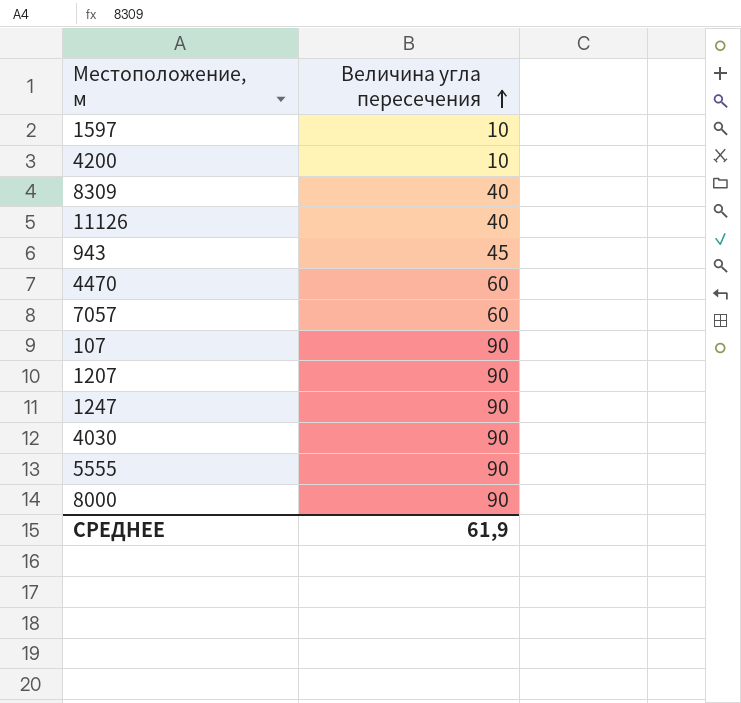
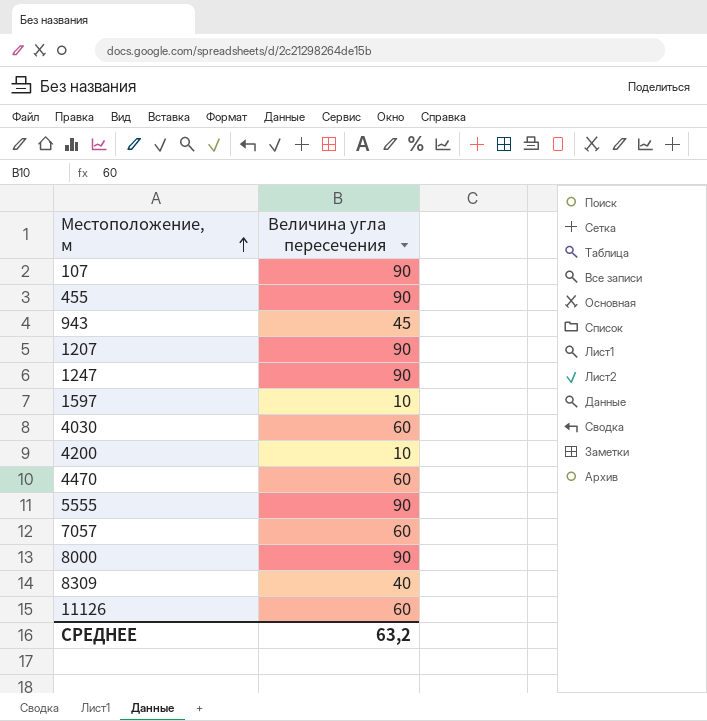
row order: Величина угла пересечения ascending -> Местоположение, м ascending
row 455: none -> 90
4030 | Величина угла пересечения: 90 -> 60
11126 | Величина угла пересечения: 40 -> 60
СРЕДНЕЕ | Величина угла пересечения: 61,9 -> 63,2

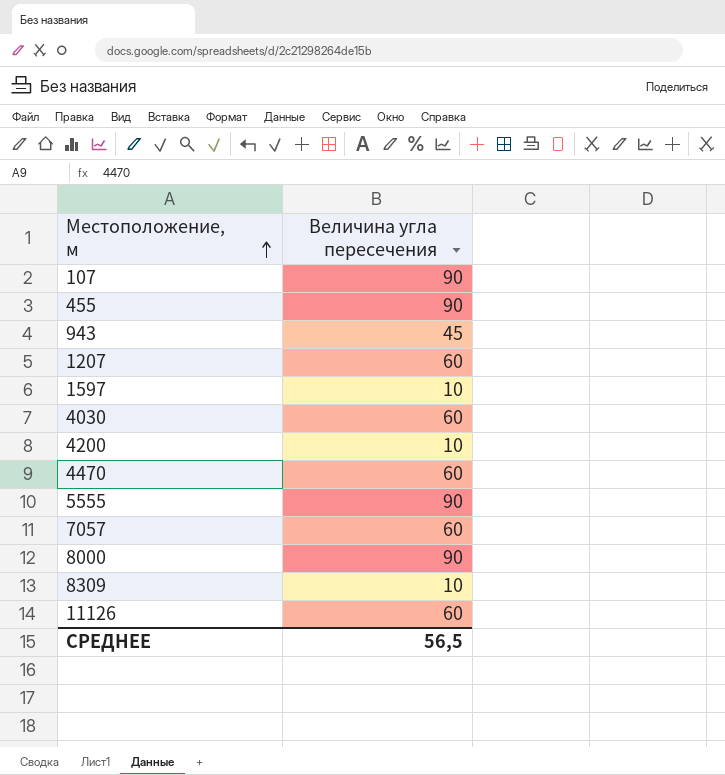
row 1247: 90 -> none
1207 | Величина угла пересечения: 90 -> 60
8309 | Величина угла пересечения: 40 -> 10
СРЕДНЕЕ | Величина угла пересечения: 63,2 -> 56,5

